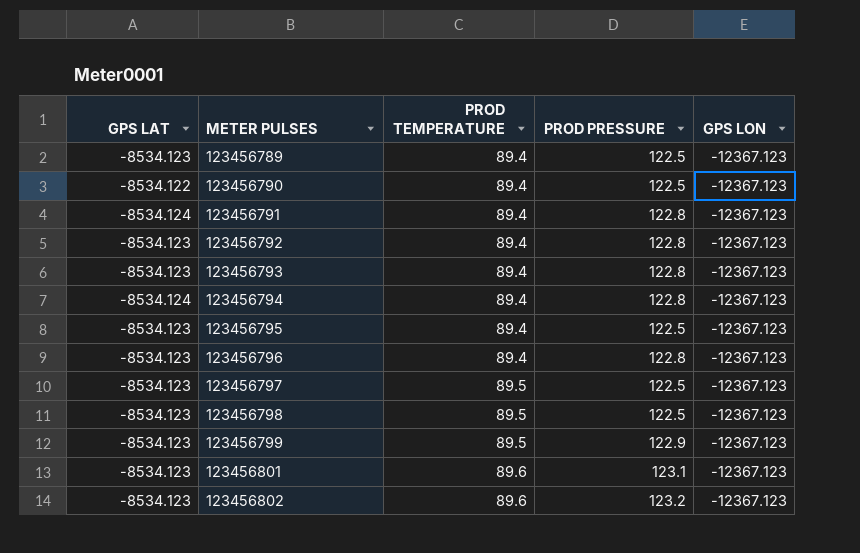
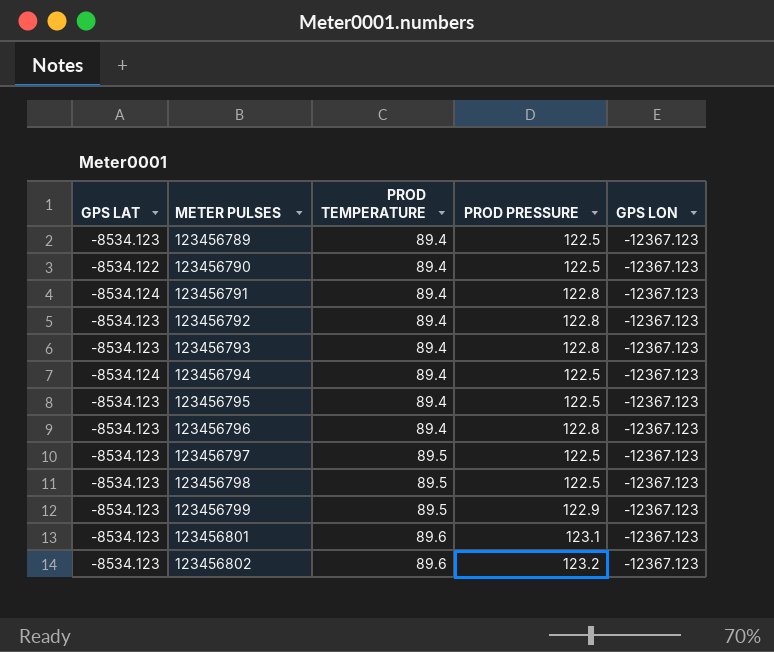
123456794 | PROD PRESSURE: 122.8 -> 122.5

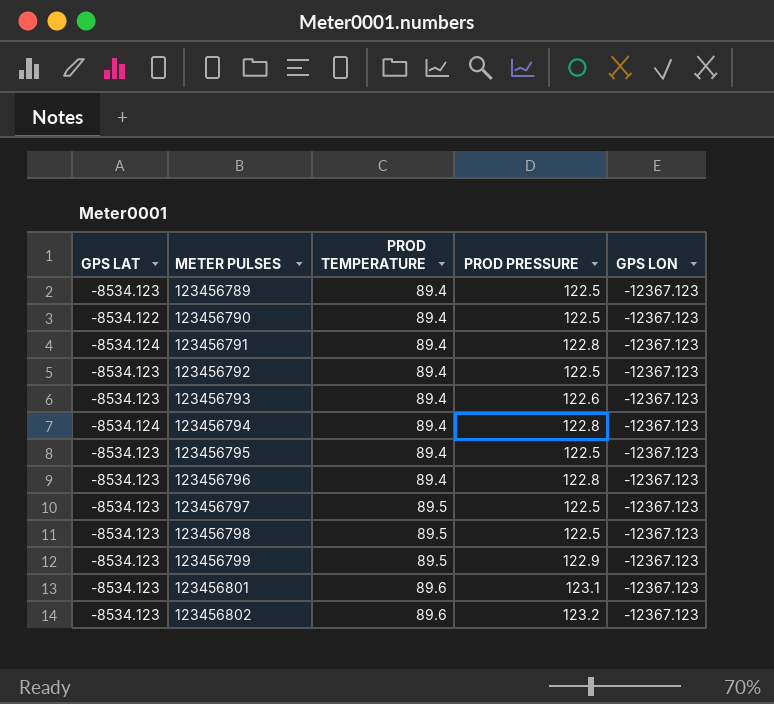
123456792 | PROD PRESSURE: 122.8 -> 122.5
123456793 | PROD PRESSURE: 122.8 -> 122.6
123456794 | PROD PRESSURE: 122.5 -> 122.8

